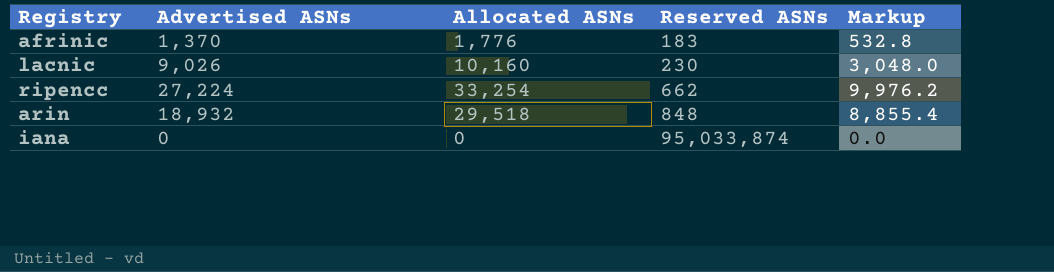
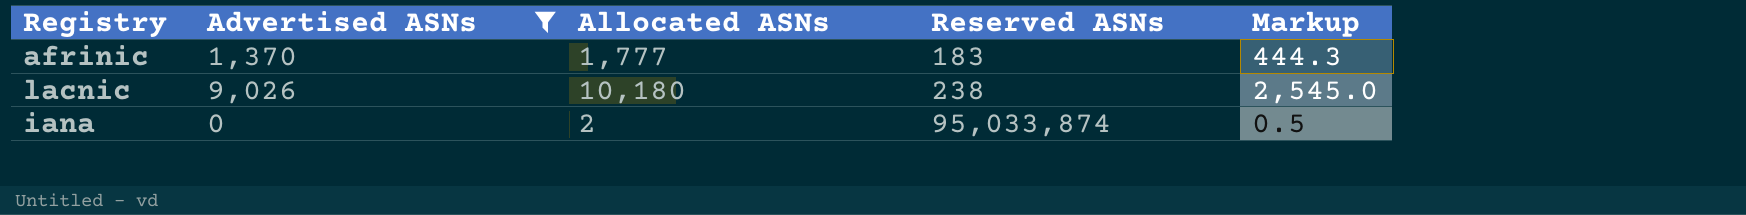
filter: none -> Advertised ASNs <= 9,026
column Markup | formula: [Allocated ASNs] * 0.3 -> [Allocated ASNs] * 0.25
afrinic | Allocated ASNs: 1,776 -> 1,777
lacnic | Allocated ASNs: 10,160 -> 10,180
lacnic | Reserved ASNs: 230 -> 238
iana | Allocated ASNs: 0 -> 2

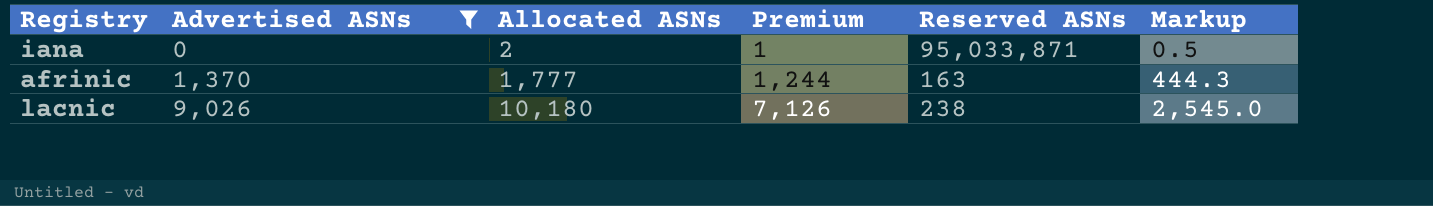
row order: Reserved ASNs ascending -> Advertised ASNs ascending
column Premium | formula: none -> [Allocated ASNs] * 0.7
iana | Reserved ASNs: 95,033,874 -> 95,033,871
afrinic | Reserved ASNs: 183 -> 163

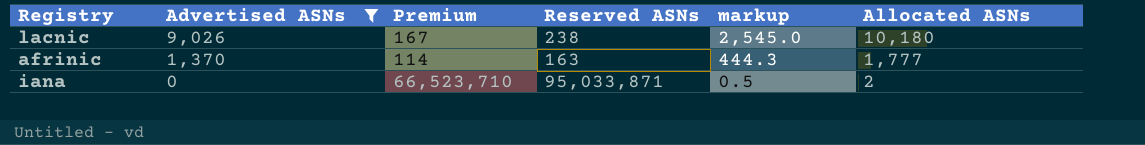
row order: Advertised ASNs ascending -> Advertised ASNs descending
column Premium | formula: [Allocated ASNs] * 0.7 -> [Reserved ASNs] * 0.7
column name: Markup -> markup
column Allocated ASNs | position: 3 -> 6

